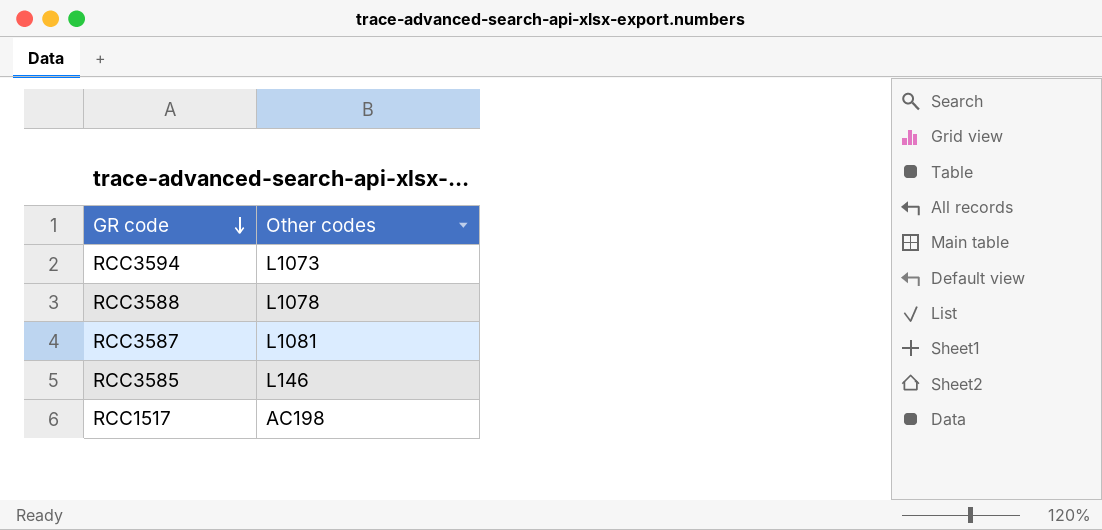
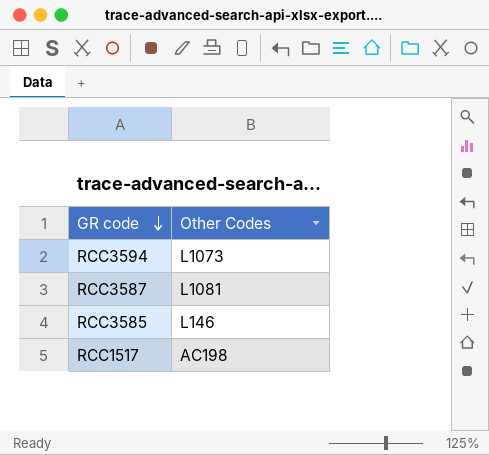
column name: Other codes -> Other Codes
row RCC3588: L1078 -> none

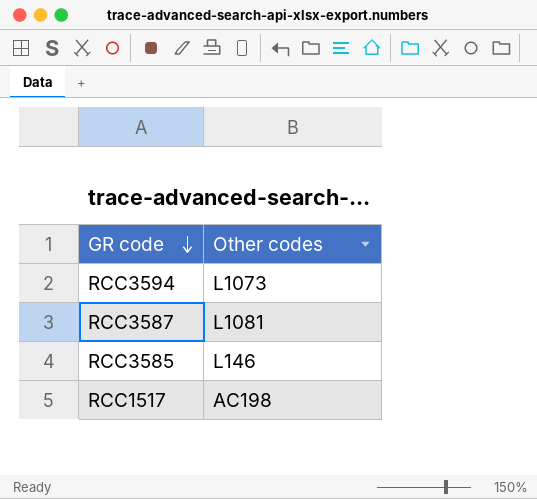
column name: Other Codes -> Other codes

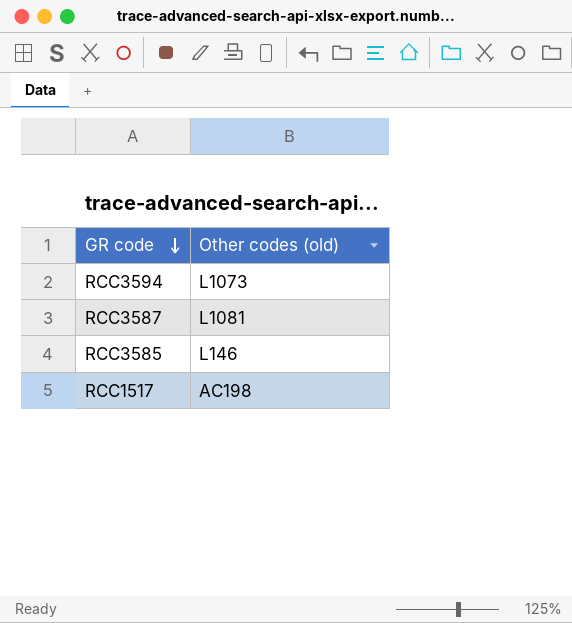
column name: Other codes -> Other codes (old)

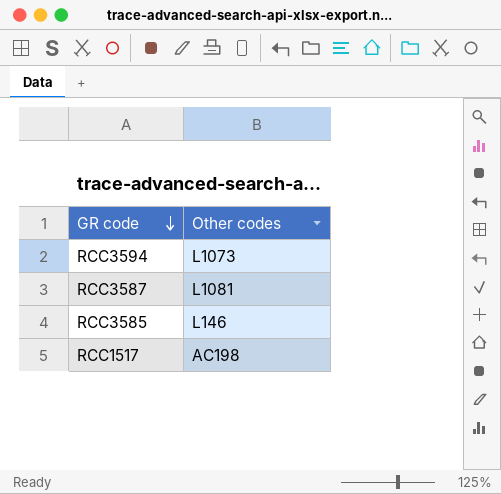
column name: Other codes (old) -> Other codes

